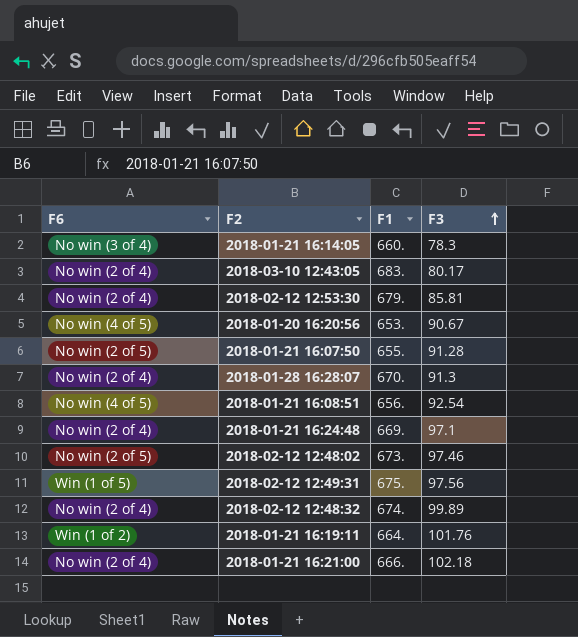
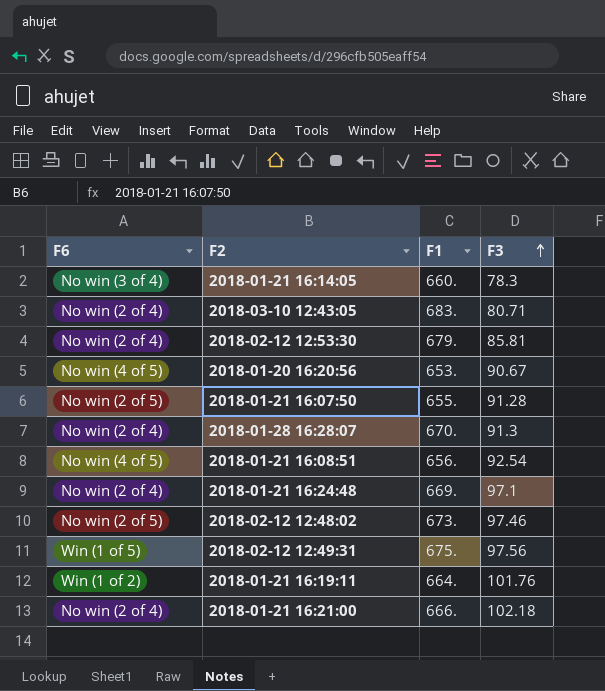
row 2018-02-12 12:48:32: No win (2 of 4) | 674. | 99.89 -> none
2018-03-10 12:43:05 | F3: 80.17 -> 80.71

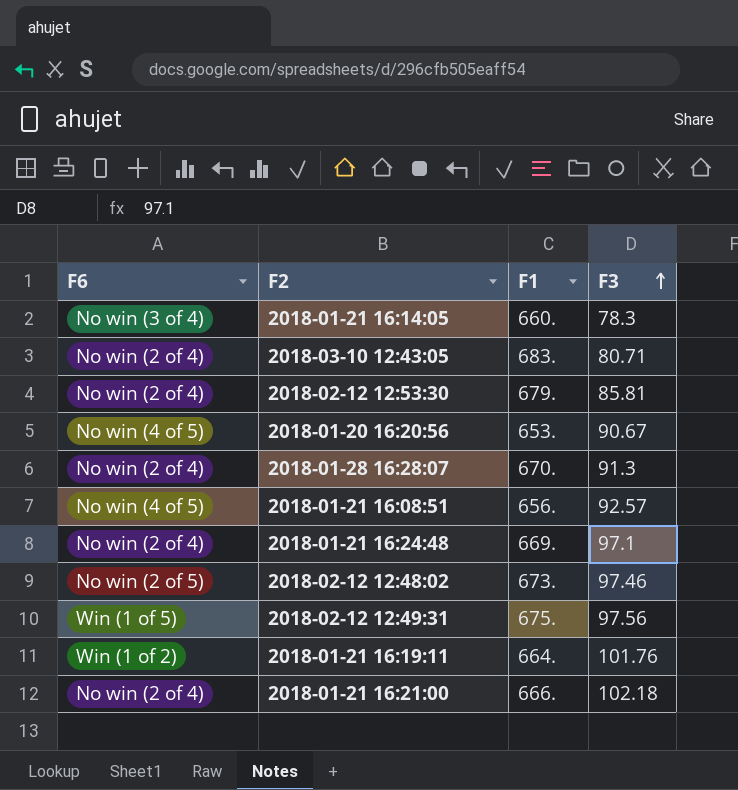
row 2018-01-21 16:07:50: No win (2 of 5) | 655. | 91.28 -> none
2018-01-21 16:08:51 | F3: 92.54 -> 92.57

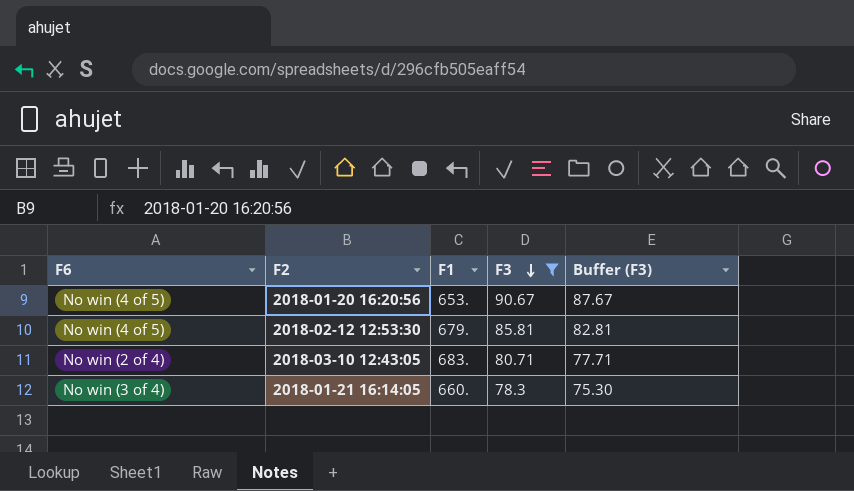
filter: none -> F3 <= 90.67
row order: F3 ascending -> F3 descending
column Buffer (F3) | formula: none -> [F3] - 3
2018-02-12 12:53:30 | F6: No win (2 of 4) -> No win (4 of 5)

